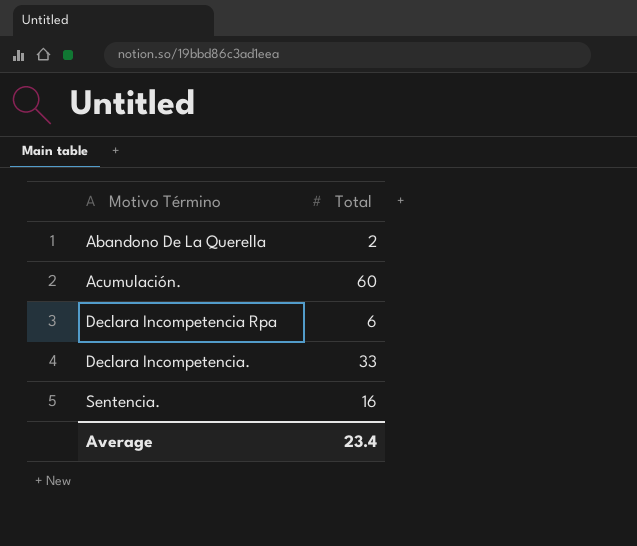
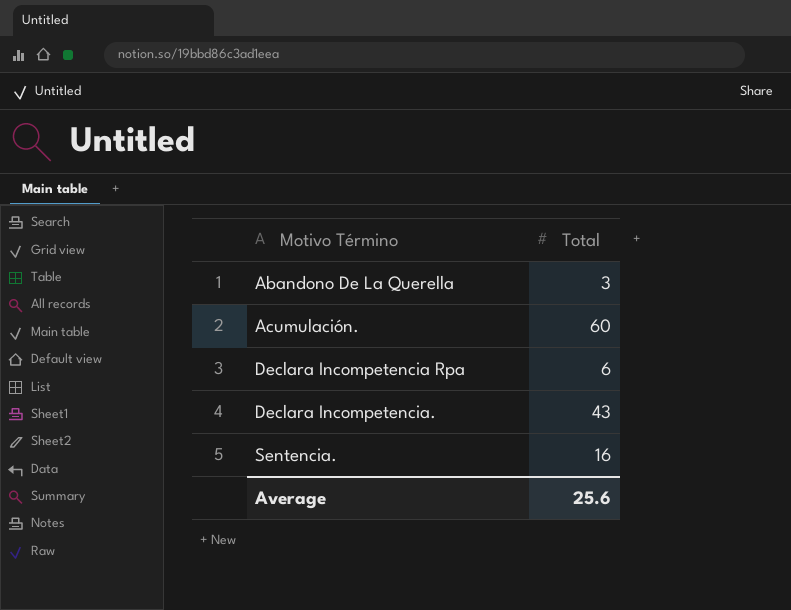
Abandono De La Querella | Total: 2 -> 3
Declara Incompetencia. | Total: 33 -> 43
Average | Total: 23.4 -> 25.6

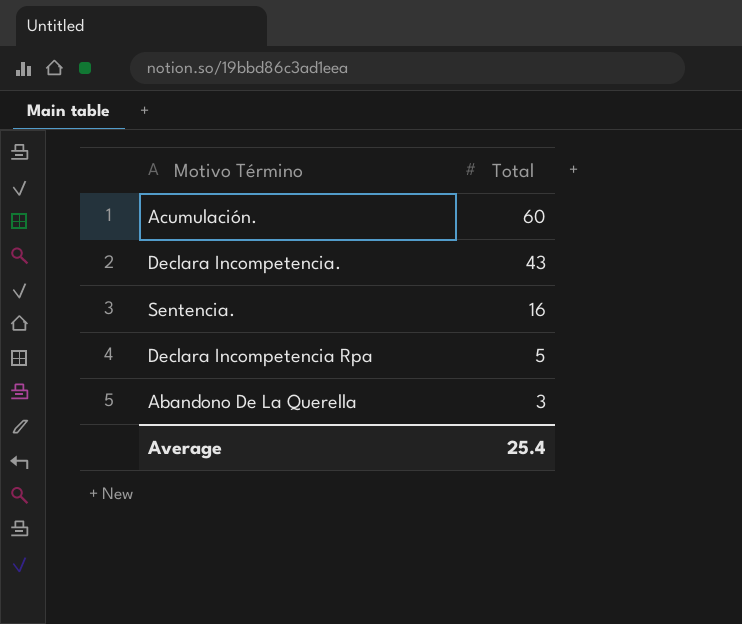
row order: Motivo Término ascending -> Total descending
Declara Incompetencia Rpa | Total: 6 -> 5
Average | Total: 25.6 -> 25.4

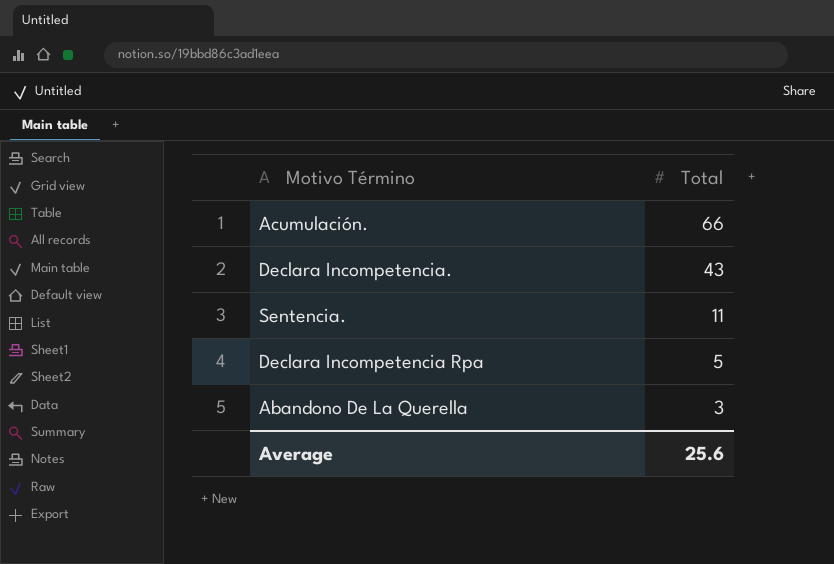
Acumulación. | Total: 60 -> 66
Sentencia. | Total: 16 -> 11
Average | Total: 25.4 -> 25.6

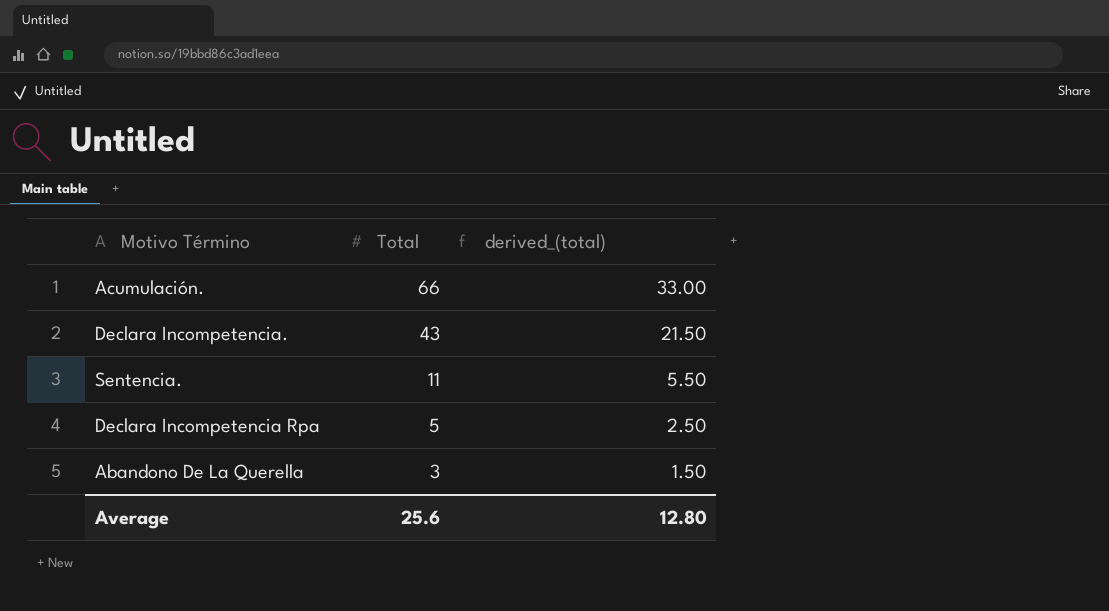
column derived_(total) | formula: none -> [Total] * 0.5

